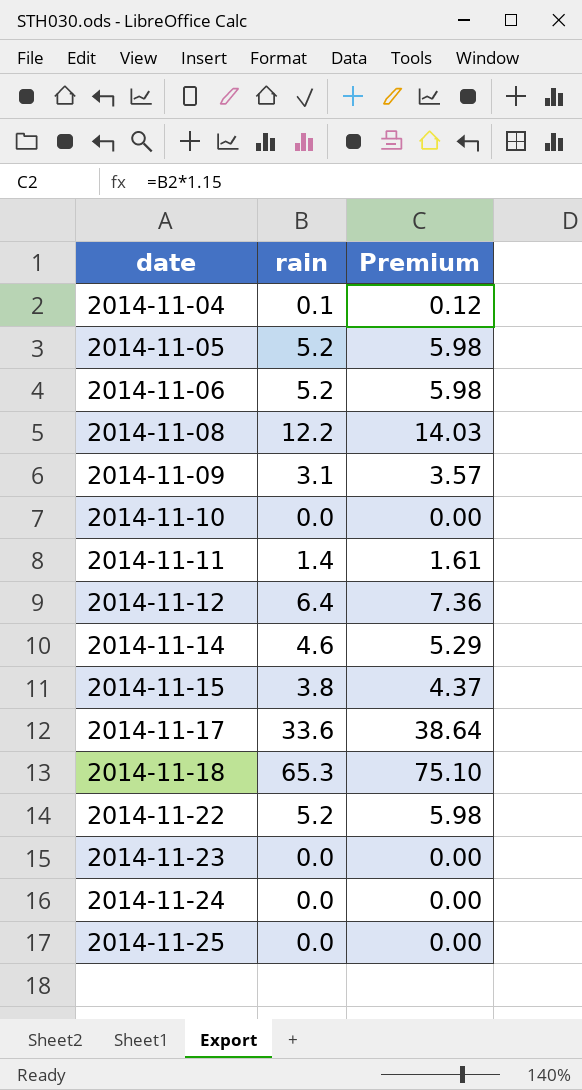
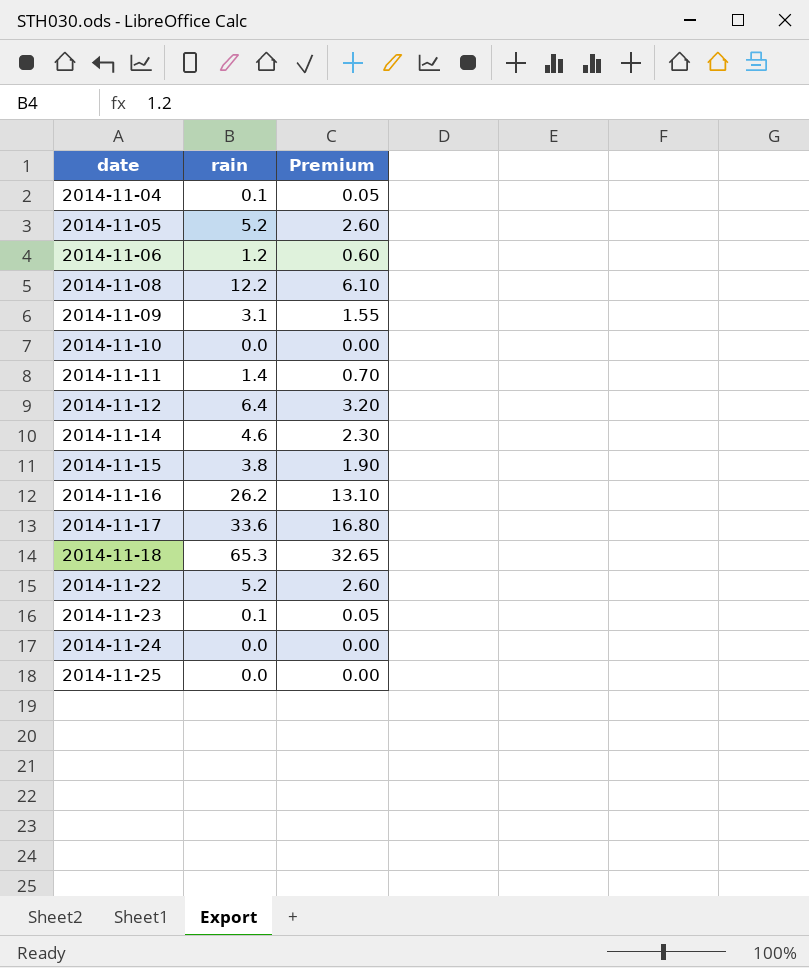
column Premium | formula: [rain] * 1.15 -> [rain] * 0.5
2014-11-06 | rain: 5.2 -> 1.2
row 2014-11-16: none -> 26.2 | 13.10
2014-11-23 | rain: 0.0 -> 0.1

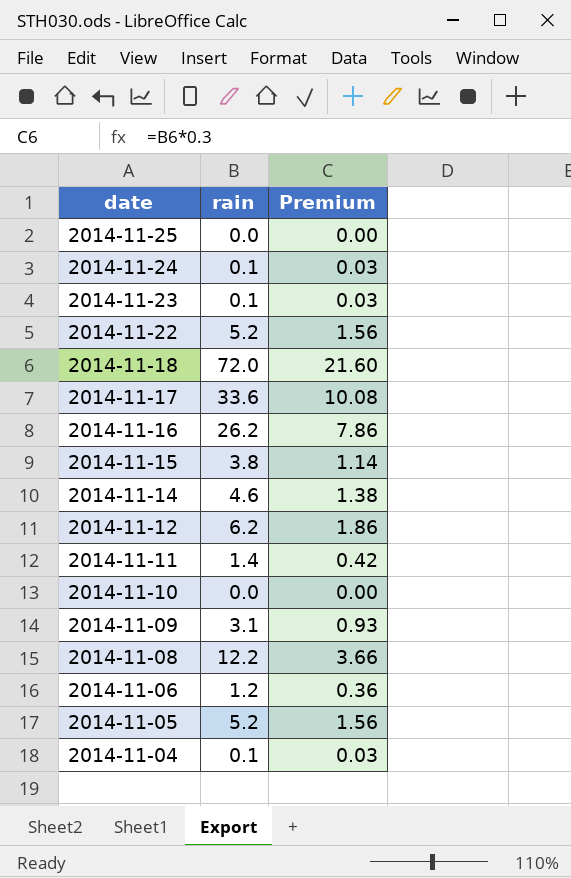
row order: date ascending -> date descending
column Premium | formula: [rain] * 0.5 -> [rain] * 0.3
2014-11-24 | rain: 0.0 -> 0.1
2014-11-18 | rain: 65.3 -> 72.0
2014-11-12 | rain: 6.4 -> 6.2

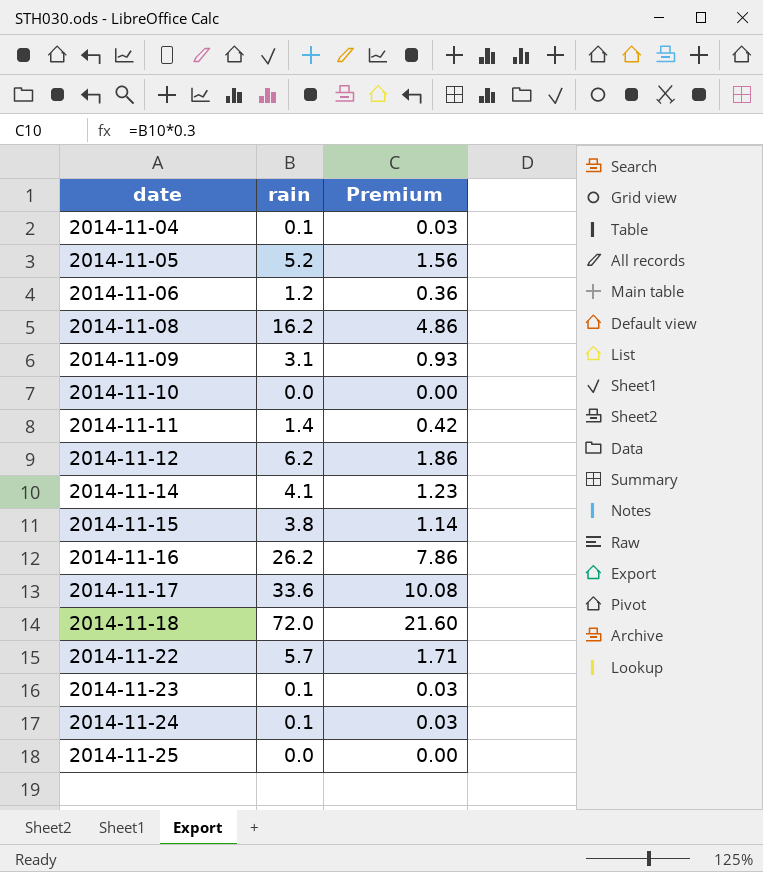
row order: date descending -> date ascending
2014-11-08 | rain: 12.2 -> 16.2
2014-11-08 | Premium: 3.66 -> 4.86
2014-11-14 | rain: 4.6 -> 4.1
2014-11-14 | Premium: 1.38 -> 1.23
2014-11-22 | rain: 5.2 -> 5.7
2014-11-22 | Premium: 1.56 -> 1.71

